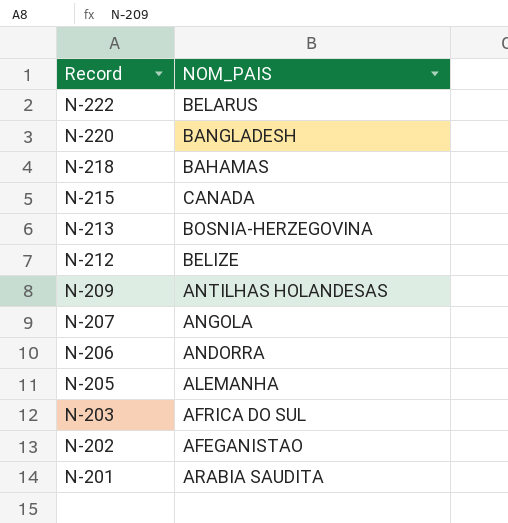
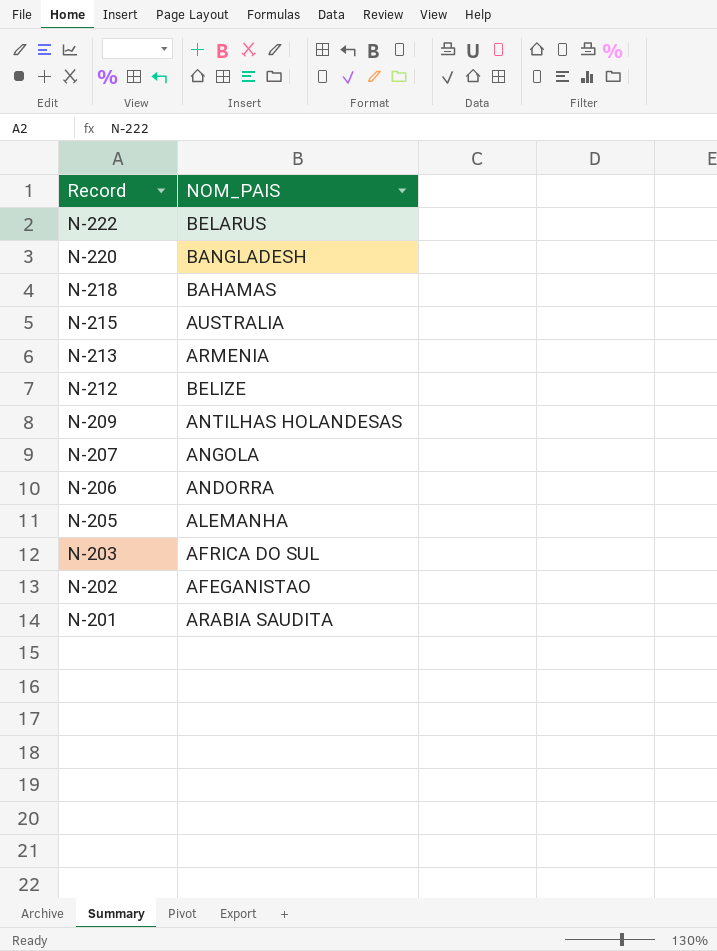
N-215 | NOM_PAIS: CANADA -> AUSTRALIA
N-213 | NOM_PAIS: BOSNIA-HERZEGOVINA -> ARMENIA

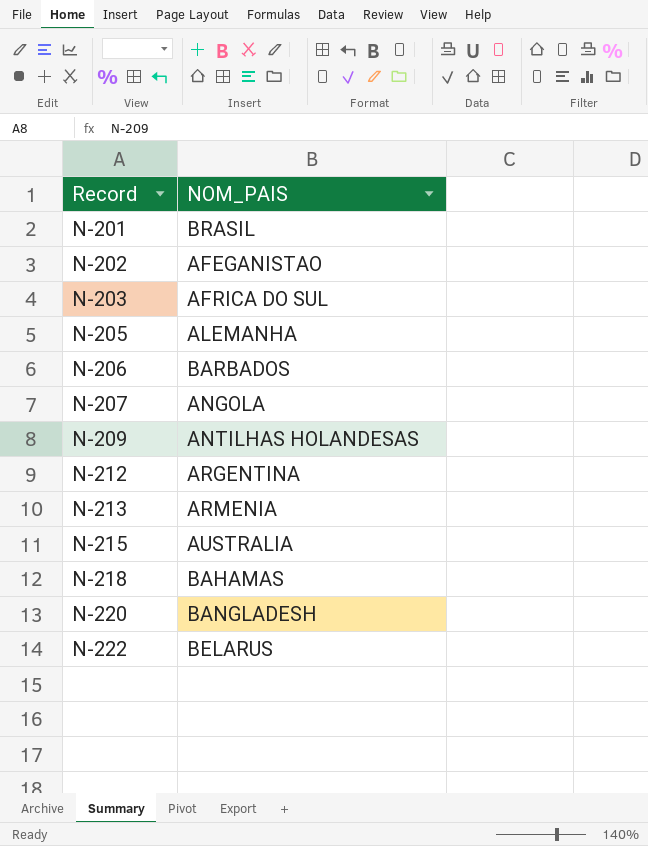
row order: Record descending -> Record ascending
N-201 | NOM_PAIS: ARABIA SAUDITA -> BRASIL
N-206 | NOM_PAIS: ANDORRA -> BARBADOS
N-212 | NOM_PAIS: BELIZE -> ARGENTINA

